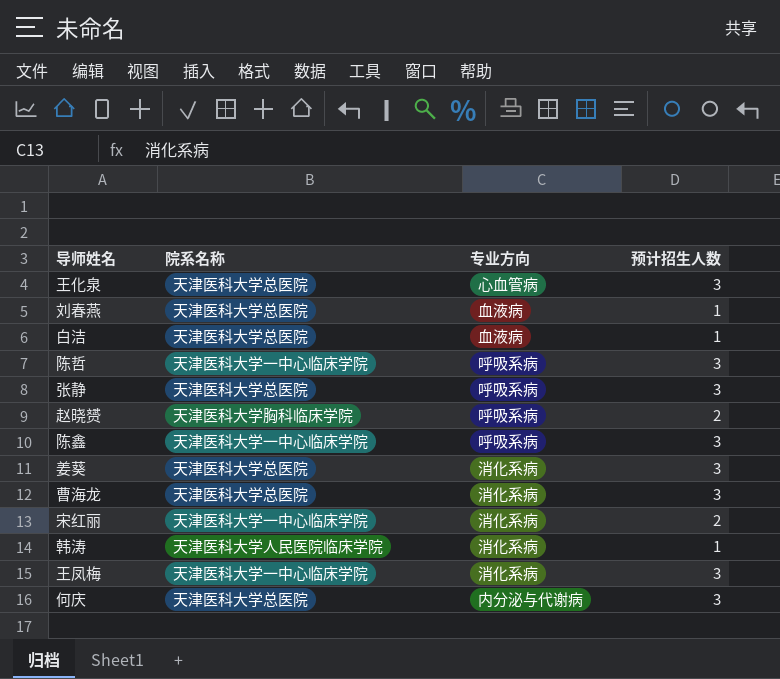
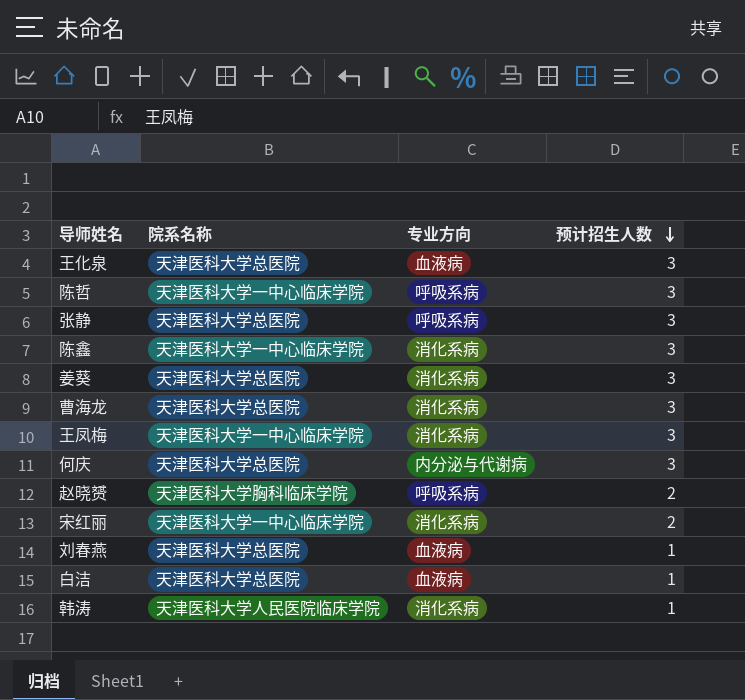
row order: none -> 预计招生人数 descending
王化泉 | 专业方向: 心血管病 -> 血液病
陈鑫 | 专业方向: 呼吸系病 -> 消化系病

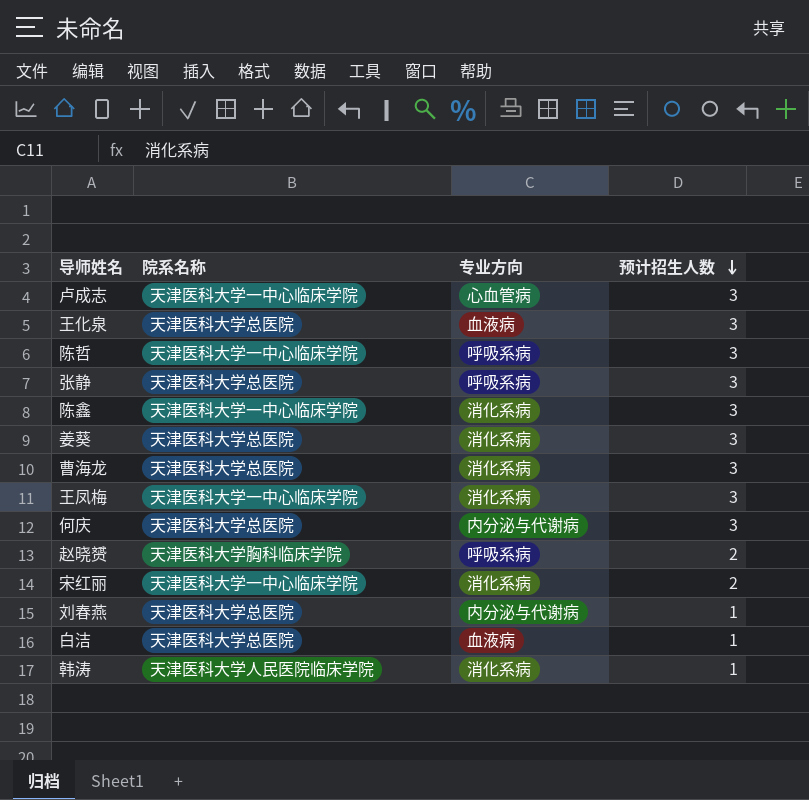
row 卢成志: none -> 天津医科大学一中心临床学院 | 心血管病 | 3
刘春燕 | 专业方向: 血液病 -> 内分泌与代谢病

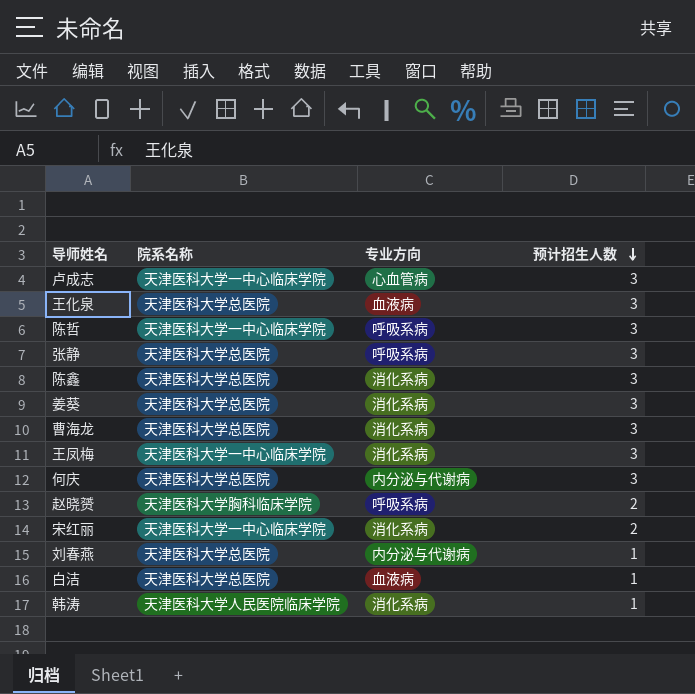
陈鑫 | 院系名称: 天津医科大学一中心临床学院 -> 天津医科大学总医院

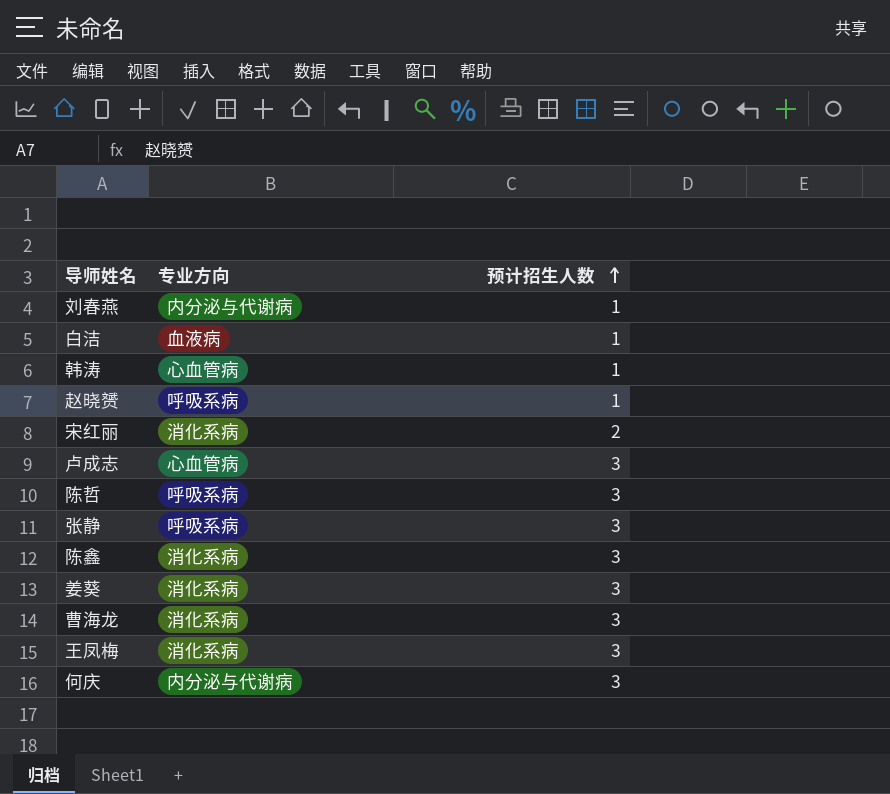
row order: 预计招生人数 descending -> 预计招生人数 ascending
column 院系名称 | position: 2 -> none
row 王化泉: 天津医科大学总医院 | 血液病 | 3 -> none
韩涛 | 专业方向: 消化系病 -> 心血管病
赵晓赟 | 预计招生人数: 2 -> 1

